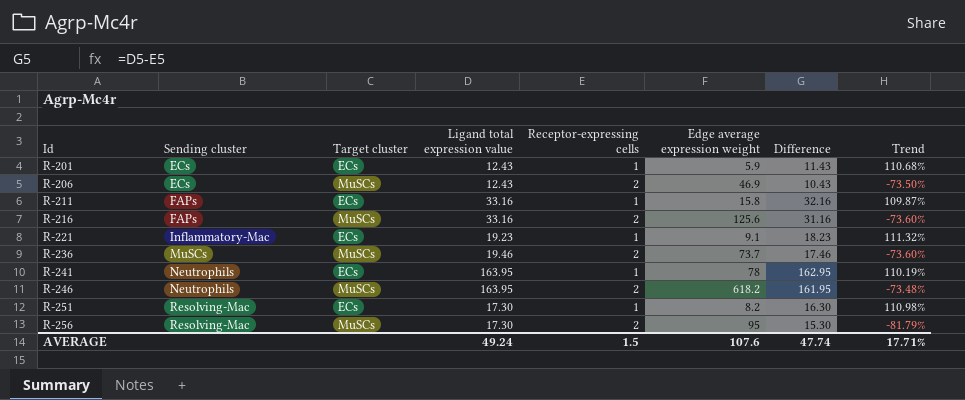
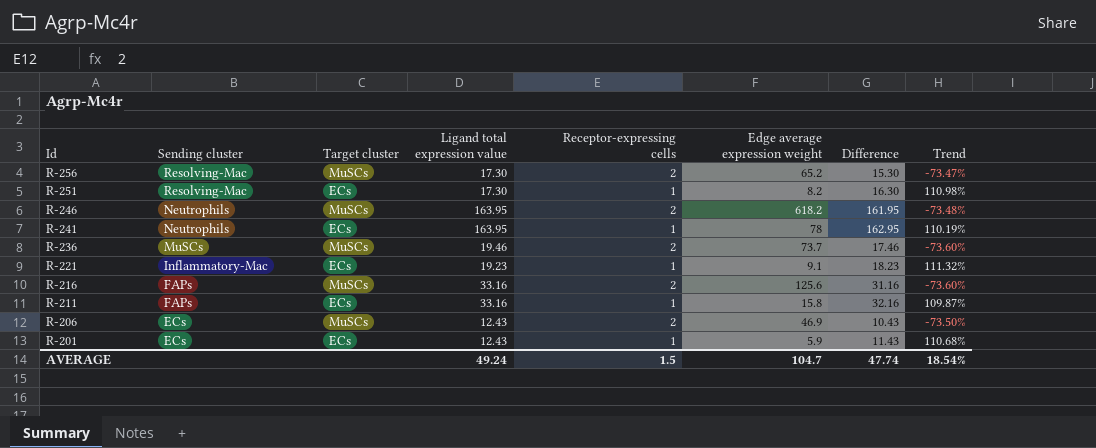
row order: Id ascending -> Id descending
R-256 | Edge average expression weight: 95 -> 65.2
R-256 | Trend: -81.79% -> -73.47%
AVERAGE | Edge average expression weight: 107.6 -> 104.7
AVERAGE | Trend: 17.71% -> 18.54%

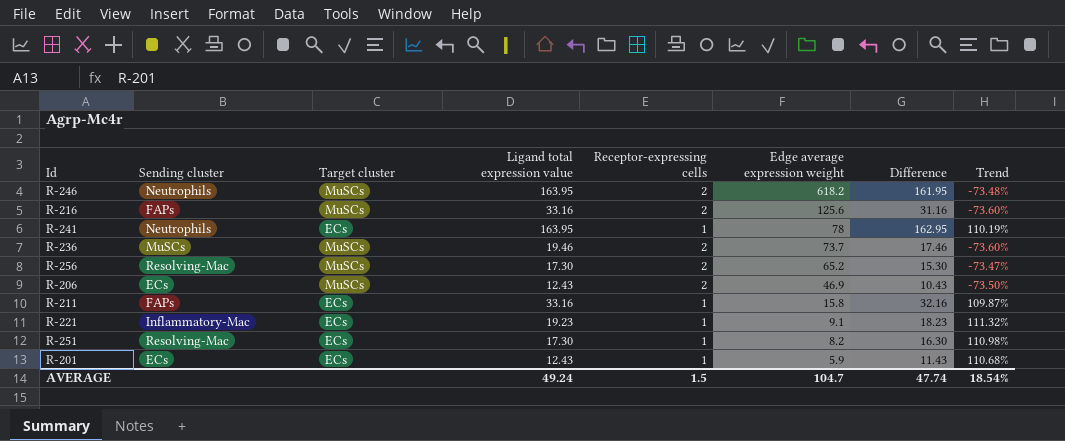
row order: Id descending -> Edge average expression weight descending

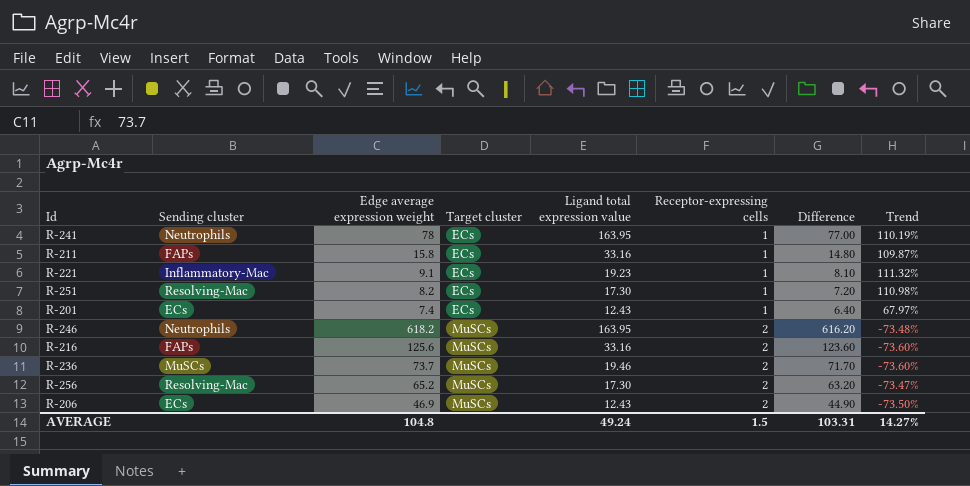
row order: Edge average expression weight descending -> Target cluster ascending
column Edge average expression weight | position: 6 -> 3
column Difference | formula: [Ligand total expression value] - [Receptor-expressing cells] -> [Edge average expression weight] - [Receptor-expressing cells]
R-201 | Edge average expression weight: 5.9 -> 7.4
R-201 | Trend: 110.68% -> 67.97%
AVERAGE | Edge average expression weight: 104.7 -> 104.8
AVERAGE | Difference: 47.74 -> 103.31
AVERAGE | Trend: 18.54% -> 14.27%

